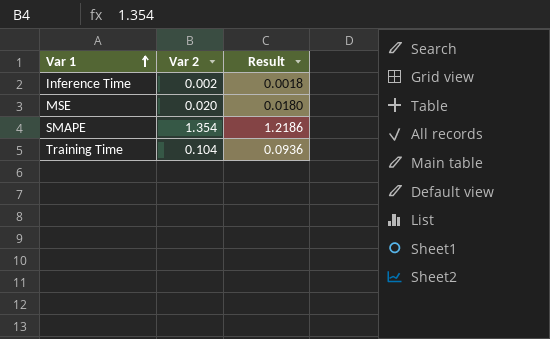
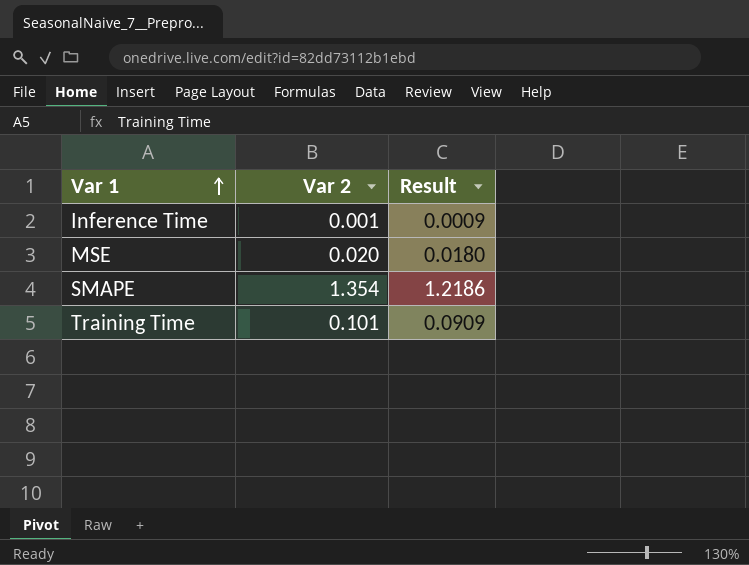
Inference Time | Var 2: 0.002 -> 0.001
Inference Time | Result: 0.0018 -> 0.0009
Training Time | Var 2: 0.104 -> 0.101
Training Time | Result: 0.0936 -> 0.0909

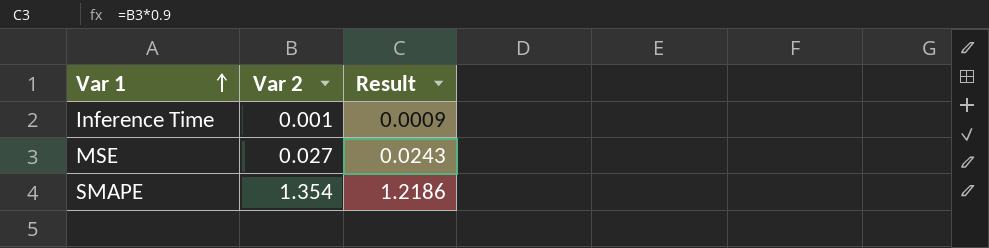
row Training Time: 0.101 | 0.0909 -> none
MSE | Var 2: 0.020 -> 0.027
MSE | Result: 0.0180 -> 0.0243

